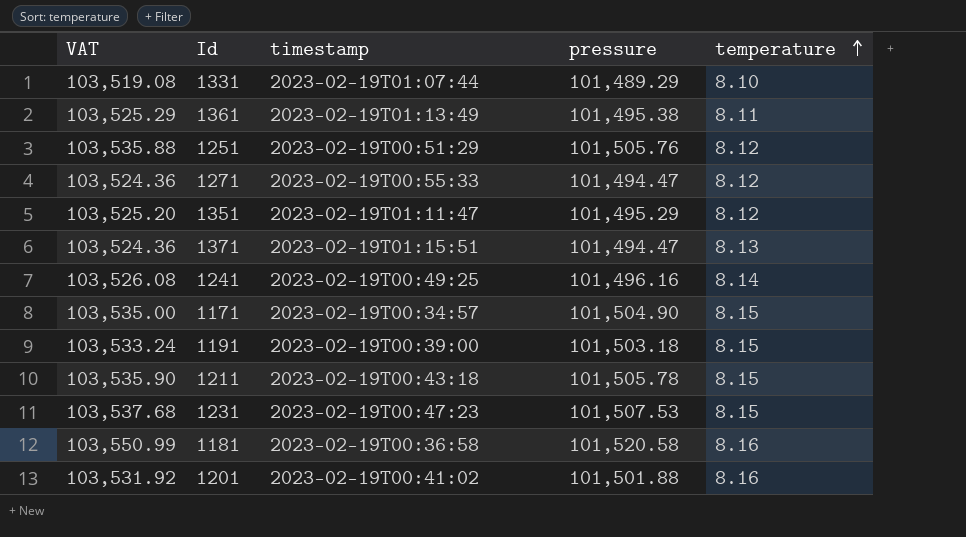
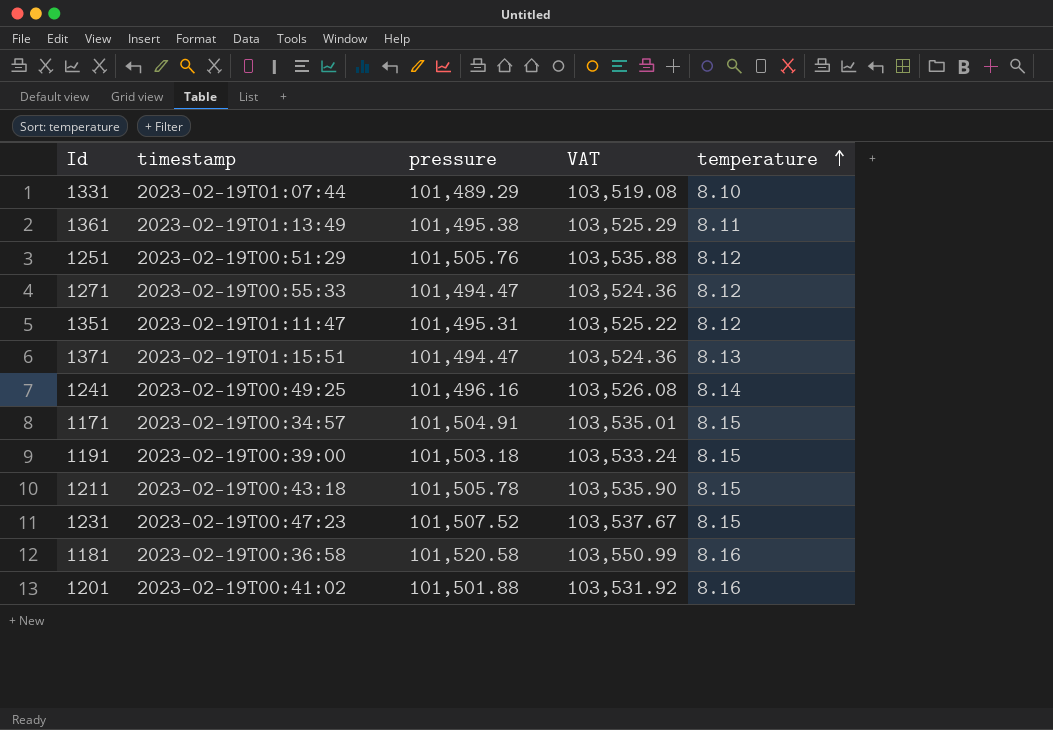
column VAT | position: 1 -> 4
1351 | pressure: 101,495.29 -> 101,495.31
1351 | VAT: 103,525.20 -> 103,525.22
1171 | pressure: 101,504.90 -> 101,504.91
1171 | VAT: 103,535.00 -> 103,535.01
1231 | pressure: 101,507.53 -> 101,507.52
1231 | VAT: 103,537.68 -> 103,537.67

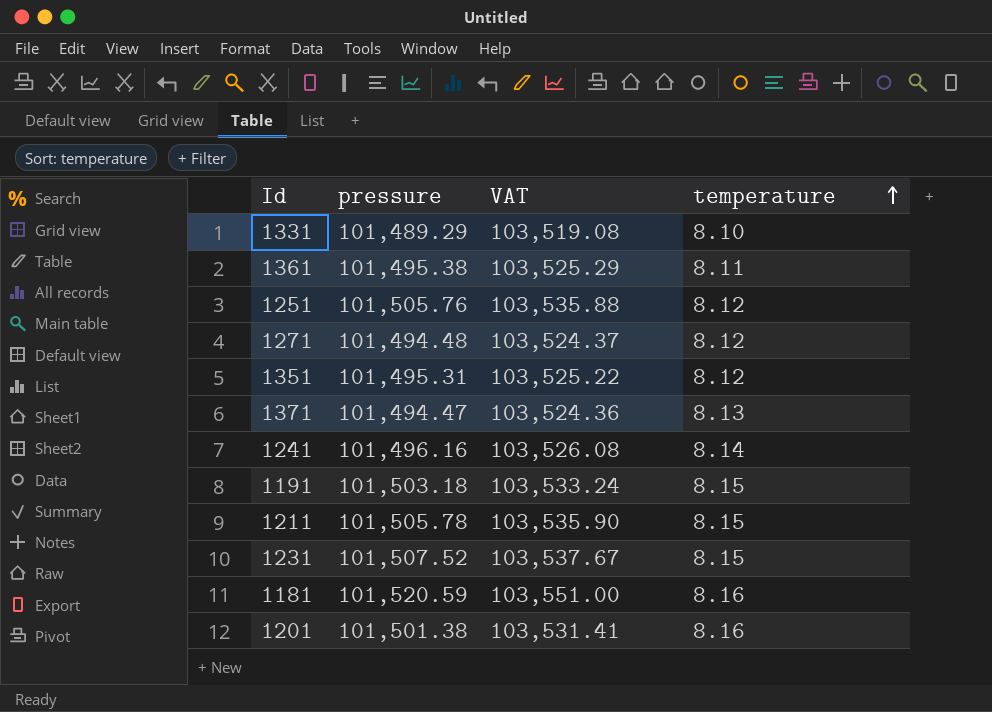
column timestamp | position: 2 -> none
row 1171: 2023-02-19T00:34:57 | 101,504.91 | 103,535.01 | 8.15 -> none
1271 | pressure: 101,494.47 -> 101,494.48
1271 | VAT: 103,524.36 -> 103,524.37
1181 | pressure: 101,520.58 -> 101,520.59
1181 | VAT: 103,550.99 -> 103,551.00
1201 | pressure: 101,501.88 -> 101,501.38
1201 | VAT: 103,531.92 -> 103,531.41

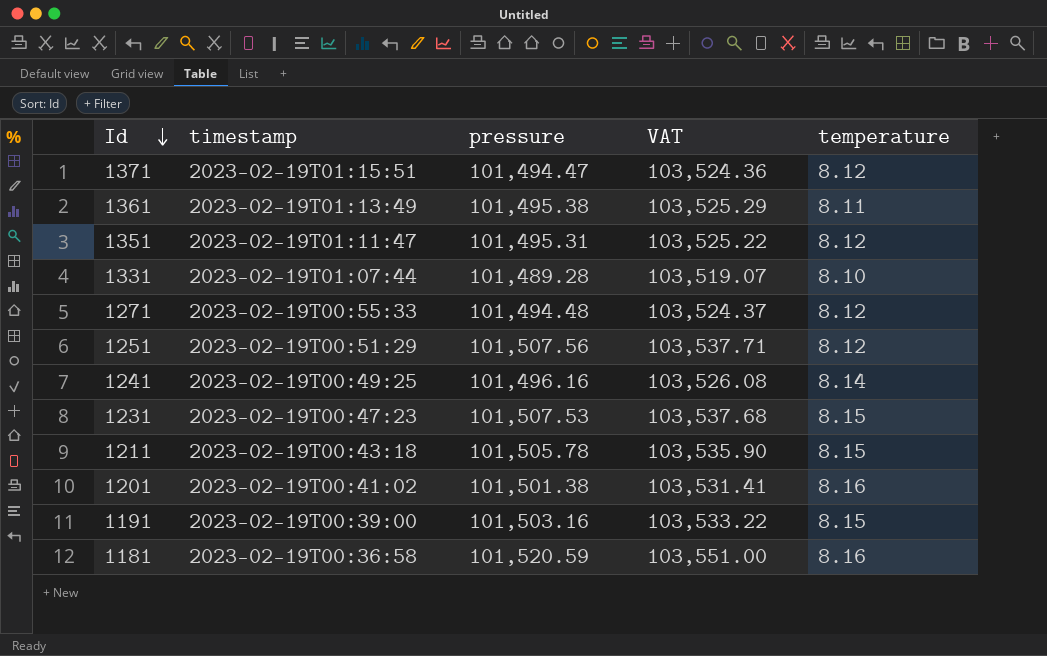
row order: temperature ascending -> Id descending
column timestamp | position: none -> 2
1371 | temperature: 8.13 -> 8.12
1331 | pressure: 101,489.29 -> 101,489.28
1331 | VAT: 103,519.08 -> 103,519.07
1251 | pressure: 101,505.76 -> 101,507.56
1251 | VAT: 103,535.88 -> 103,537.71
1231 | pressure: 101,507.52 -> 101,507.53
1231 | VAT: 103,537.67 -> 103,537.68
1191 | pressure: 101,503.18 -> 101,503.16
1191 | VAT: 103,533.24 -> 103,533.22

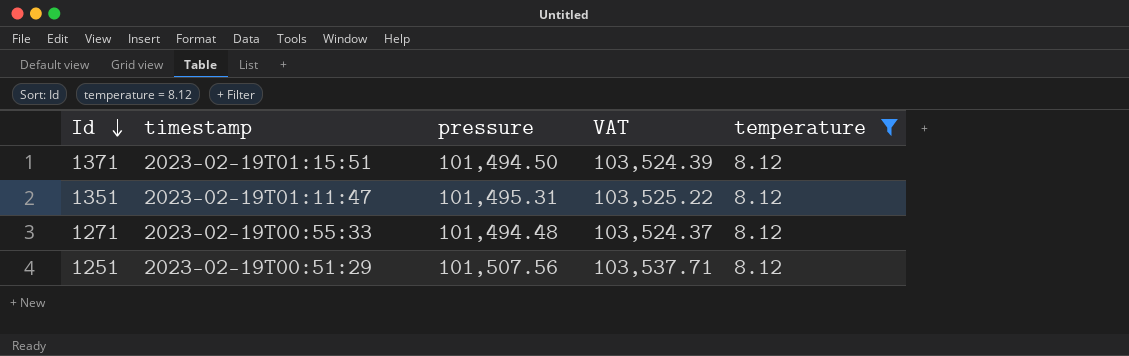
filter: none -> temperature = 8.12
1371 | pressure: 101,494.47 -> 101,494.50
1371 | VAT: 103,524.36 -> 103,524.39

